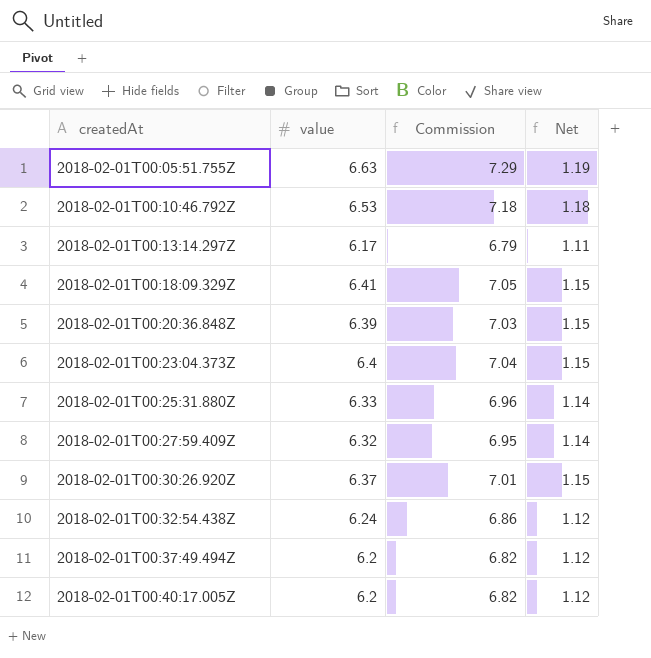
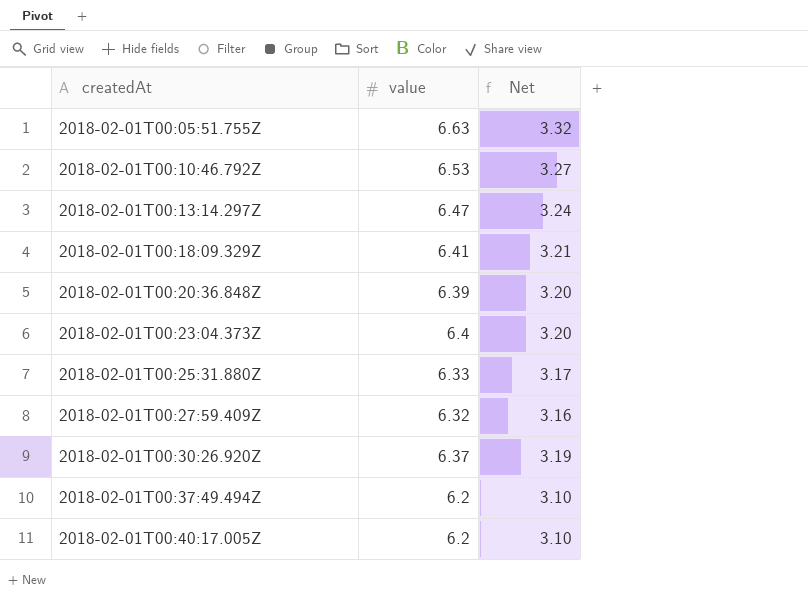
column Commission | formula: [value] * 1.1 -> none
column Net | formula: [value] * 0.18 -> [value] * 0.5
row 2018-02-01T00:32:54.438Z: 6.24 | 6.86 | 1.12 -> none
2018-02-01T00:13:14.297Z | value: 6.17 -> 6.47

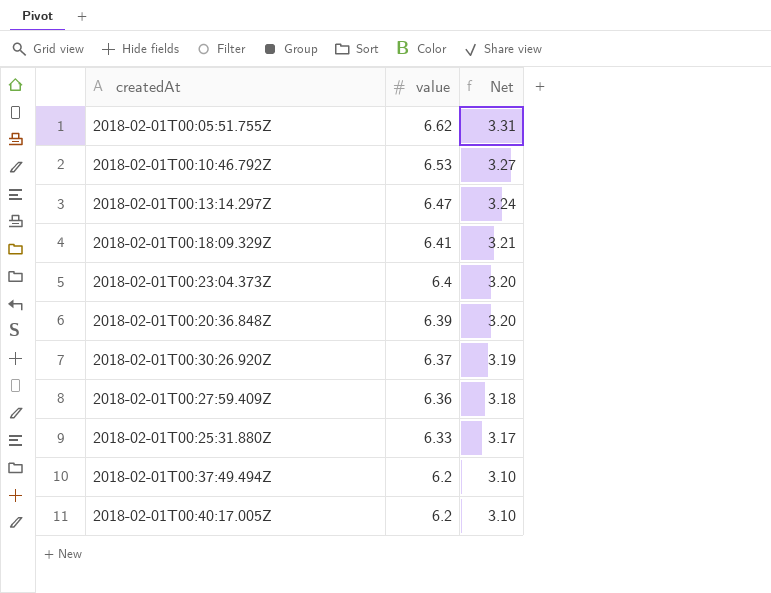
row order: createdAt ascending -> value descending
2018-02-01T00:05:51.755Z | value: 6.63 -> 6.62
2018-02-01T00:05:51.755Z | Net: 3.32 -> 3.31
2018-02-01T00:27:59.409Z | value: 6.32 -> 6.36
2018-02-01T00:27:59.409Z | Net: 3.16 -> 3.18

